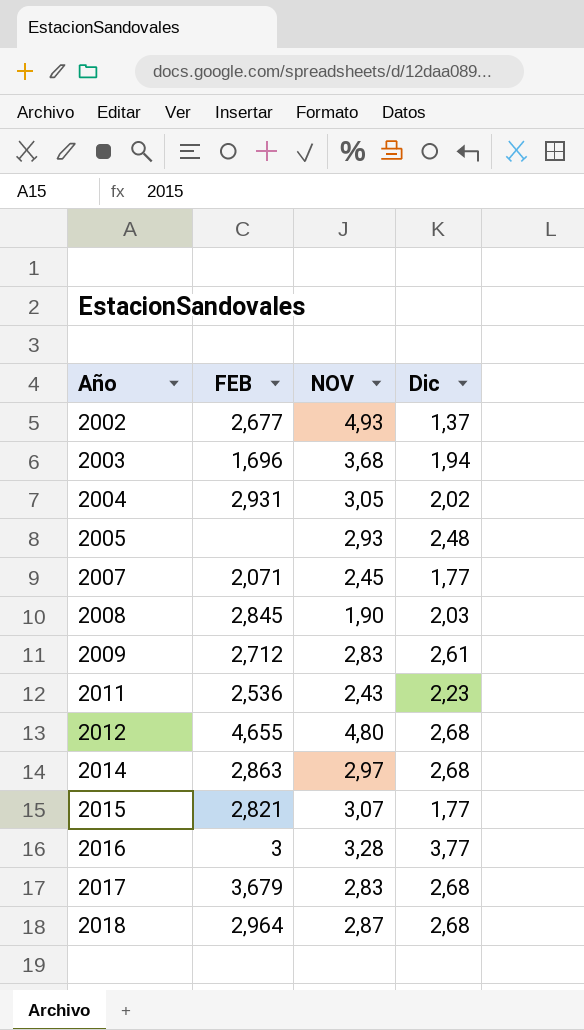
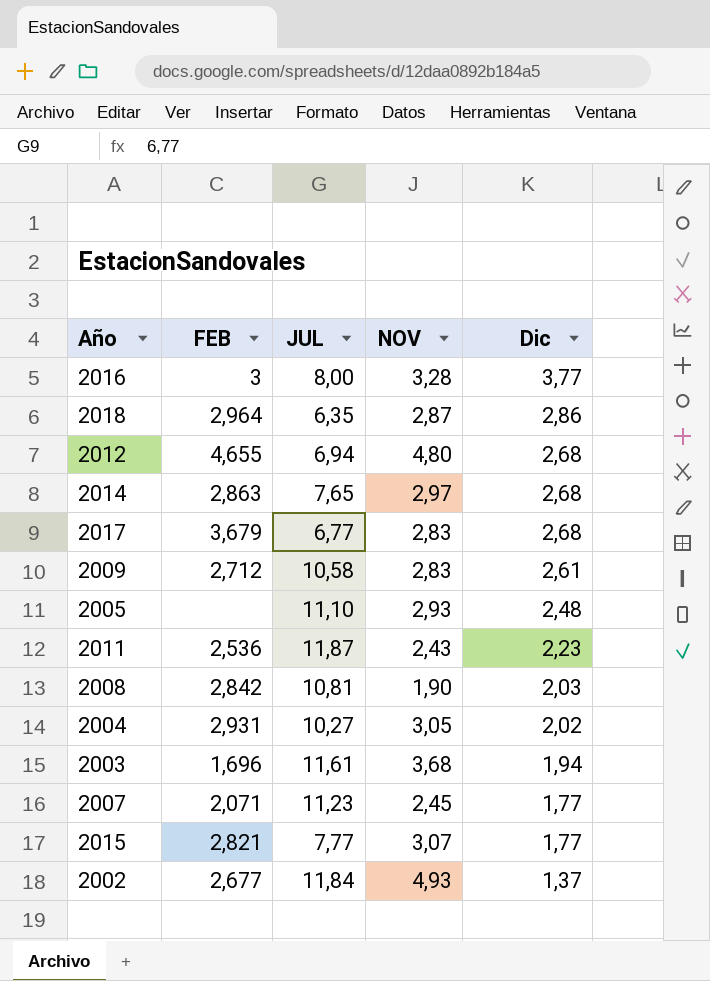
row order: Año ascending -> Dic descending
column JUL | position: none -> 3
2018 | Dic: 2,68 -> 2,86
2008 | FEB: 2,845 -> 2,842

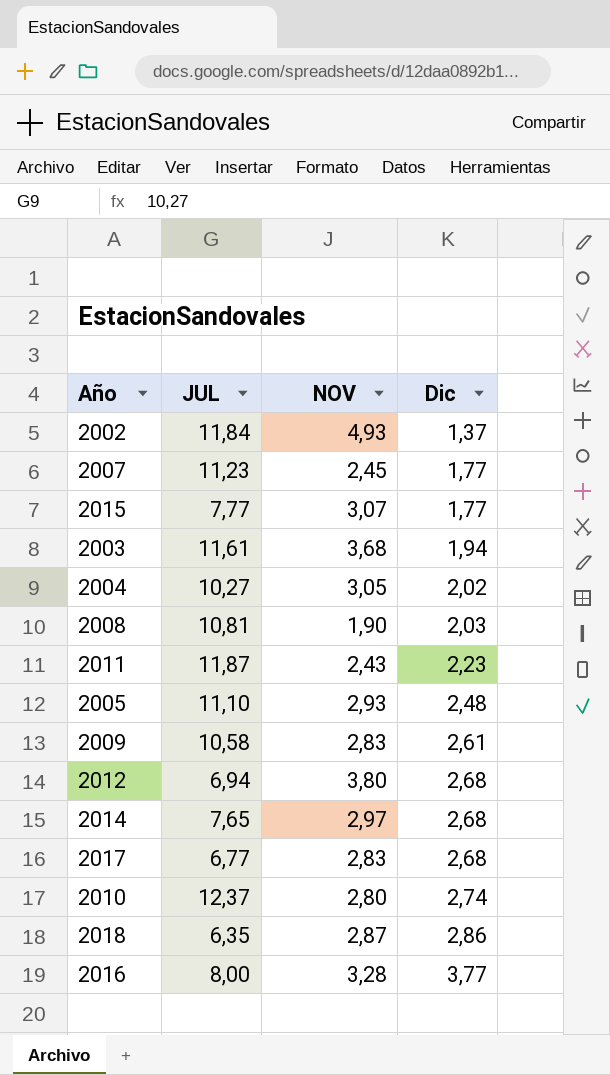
row order: Dic descending -> Dic ascending
column FEB | position: 2 -> none
2012 | NOV: 4,80 -> 3,80
row 2010: none -> 12,37 | 2,80 | 2,74

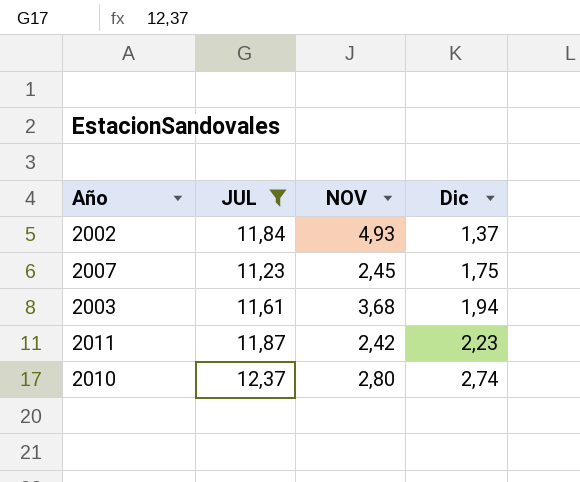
filter: none -> JUL >= 11,23
2007 | Dic: 1,77 -> 1,75
2011 | NOV: 2,43 -> 2,42

